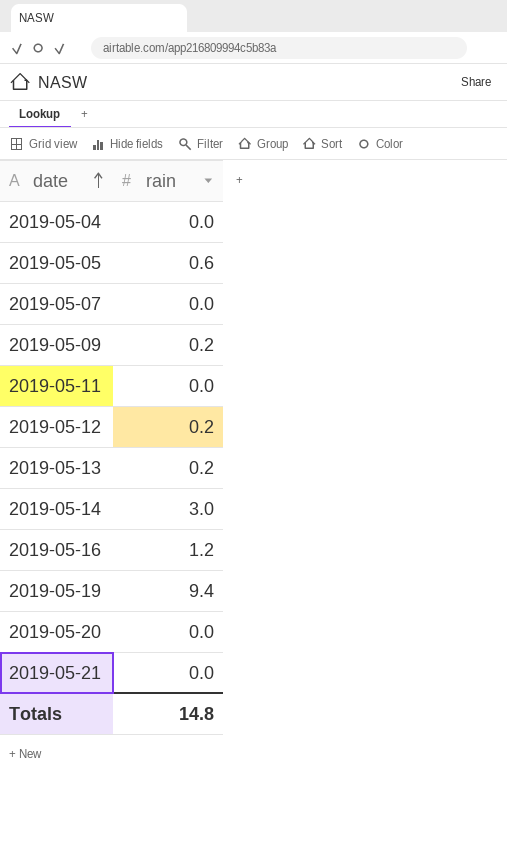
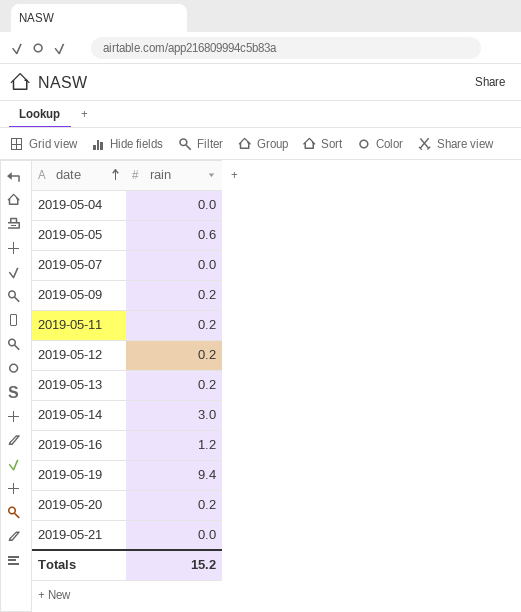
2019-05-11 | rain: 0.0 -> 0.2
2019-05-20 | rain: 0.0 -> 0.2
Totals | rain: 14.8 -> 15.2

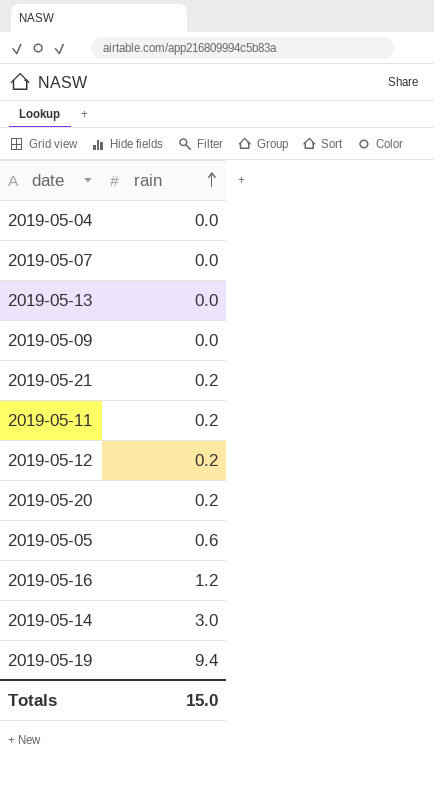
row order: date ascending -> rain ascending
2019-05-13 | rain: 0.2 -> 0.0
2019-05-09 | rain: 0.2 -> 0.0
2019-05-21 | rain: 0.0 -> 0.2
Totals | rain: 15.2 -> 15.0

